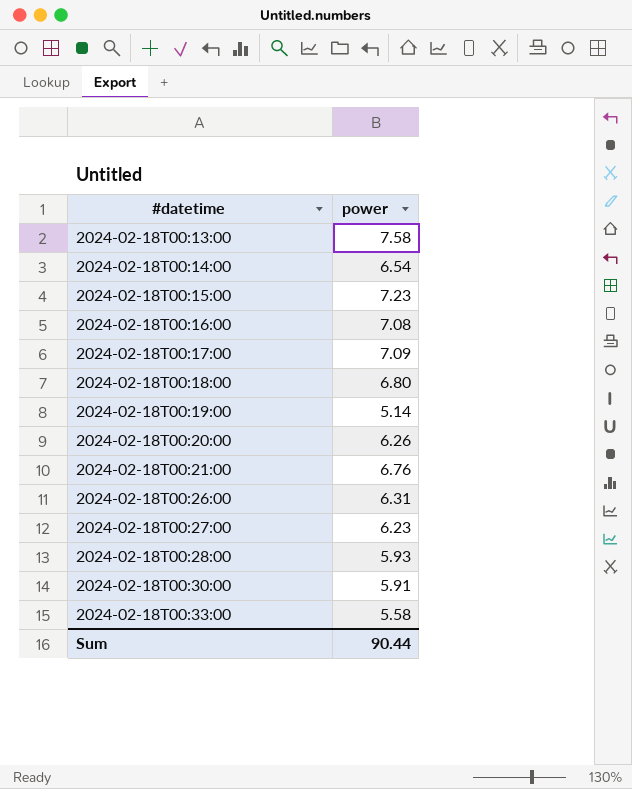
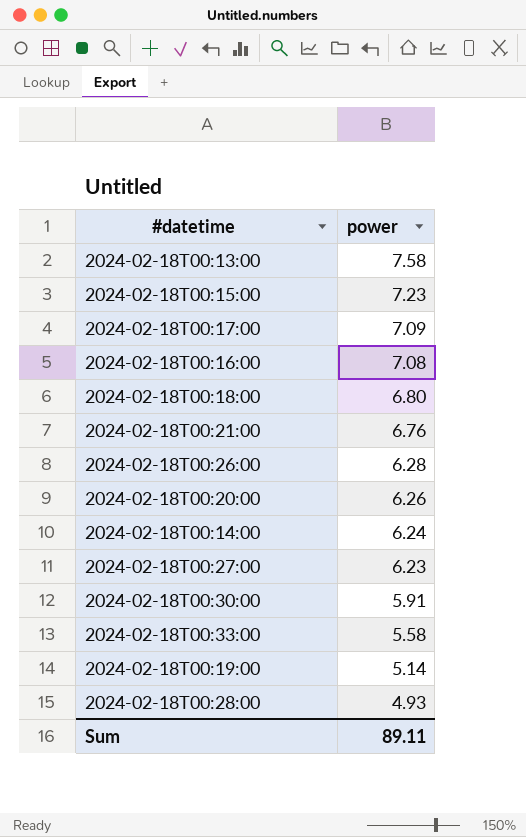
row order: #datetime ascending -> power descending
2024-02-18T00:26:00 | power: 6.31 -> 6.28
2024-02-18T00:14:00 | power: 6.54 -> 6.24
2024-02-18T00:28:00 | power: 5.93 -> 4.93
Sum | power: 90.44 -> 89.11

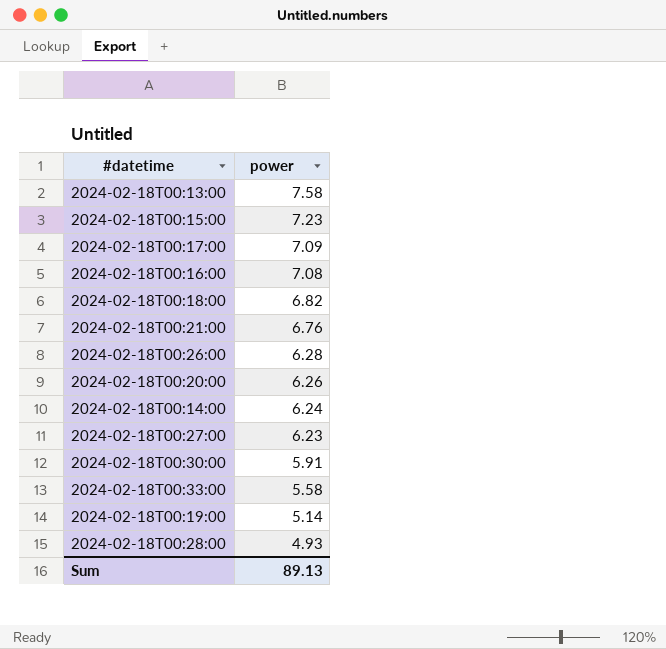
2024-02-18T00:18:00 | power: 6.80 -> 6.82
Sum | power: 89.11 -> 89.13

